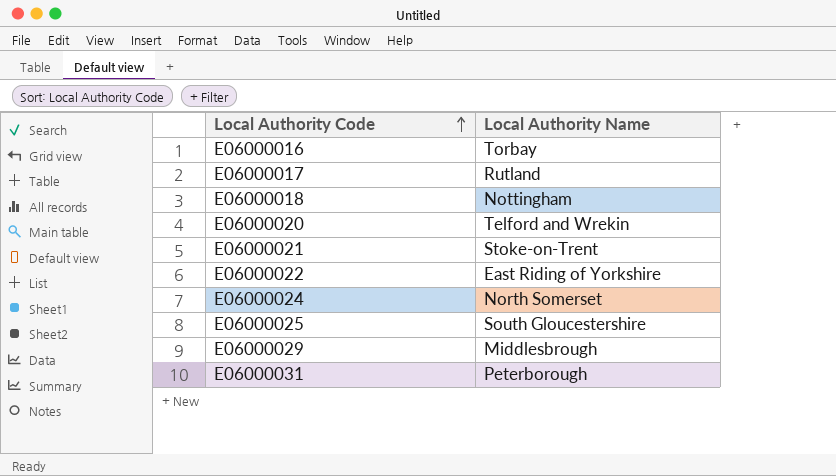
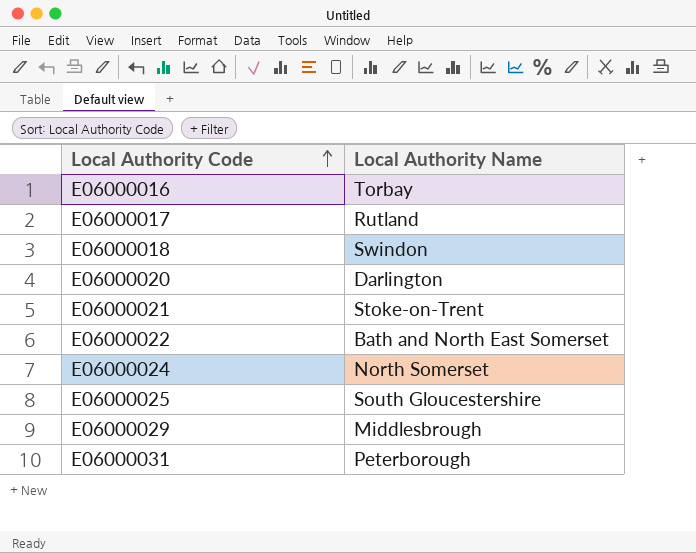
E06000018 | Local Authority Name: Nottingham -> Swindon
E06000020 | Local Authority Name: Telford and Wrekin -> Darlington
E06000022 | Local Authority Name: East Riding of Yorkshire -> Bath and North East Somerset

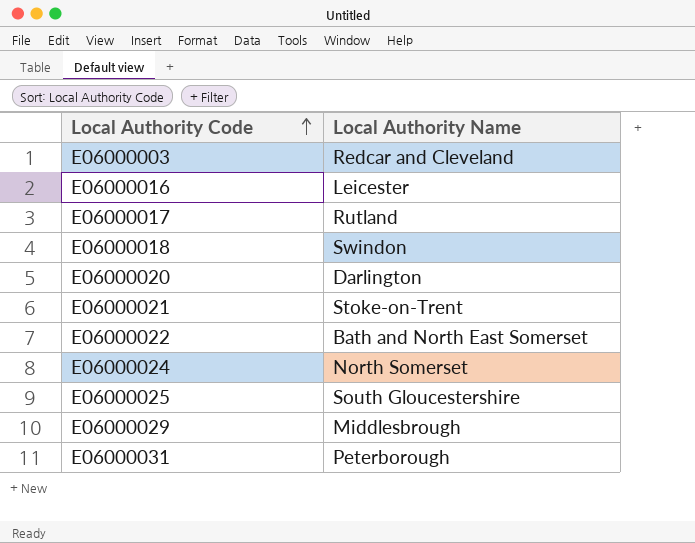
row E06000003: none -> Redcar and Cleveland
E06000016 | Local Authority Name: Torbay -> Leicester

